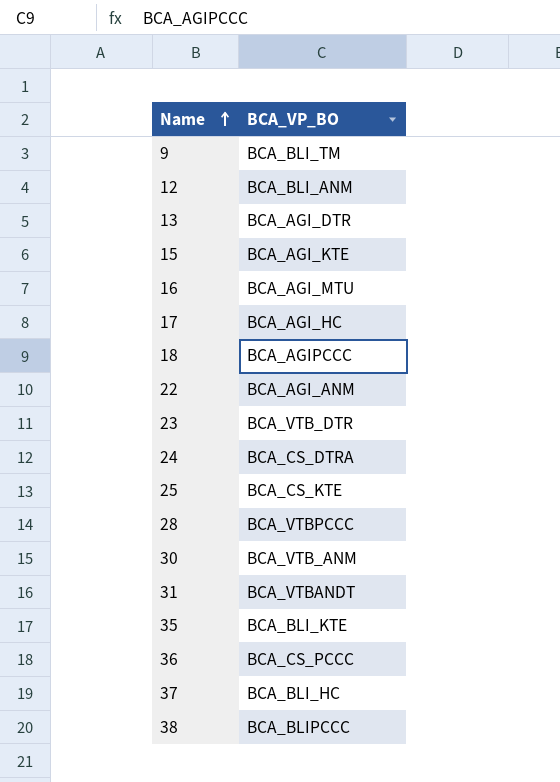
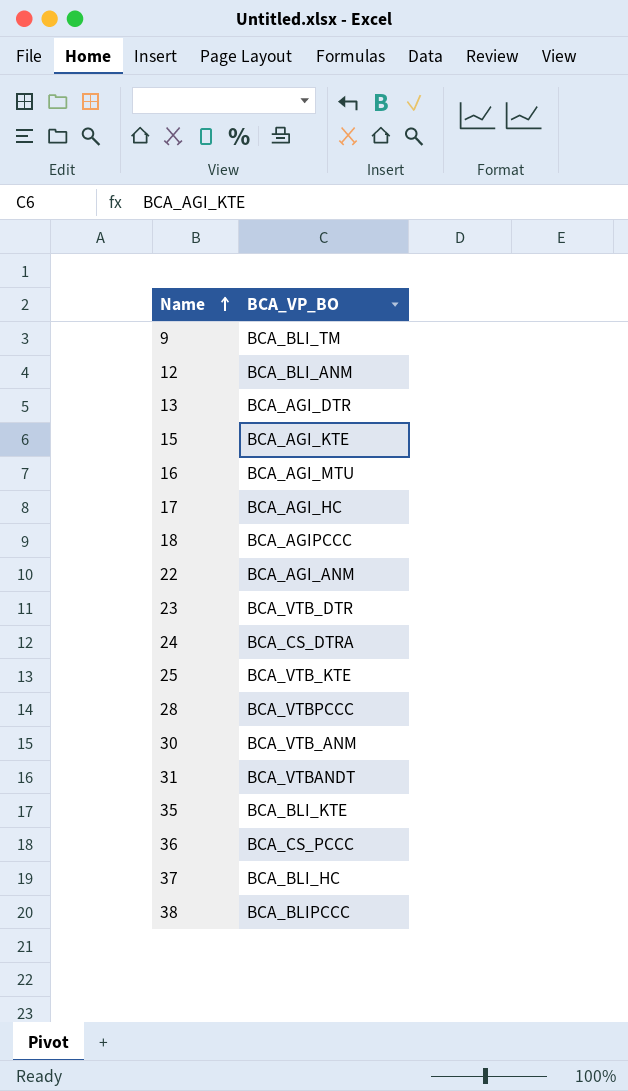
25 | BCA_VP_BO: BCA_CS_KTE -> BCA_VTB_KTE

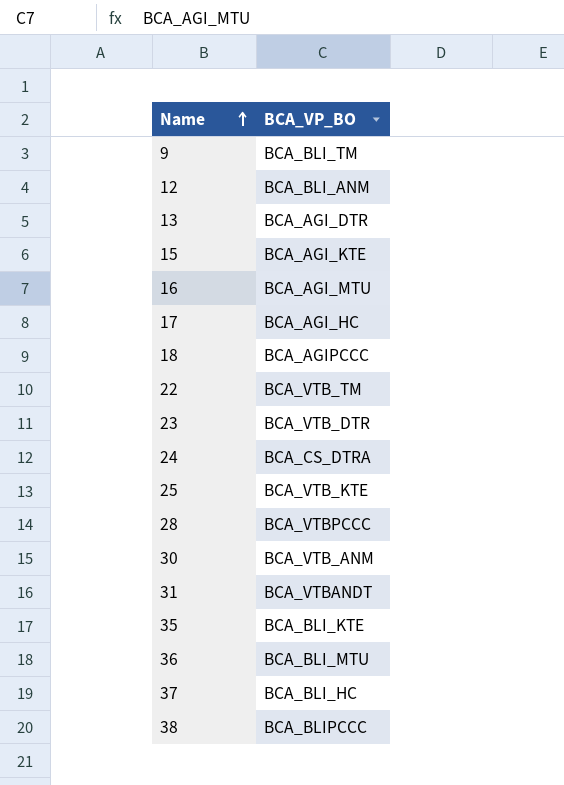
22 | BCA_VP_BO: BCA_AGI_ANM -> BCA_VTB_TM
36 | BCA_VP_BO: BCA_CS_PCCC -> BCA_BLI_MTU

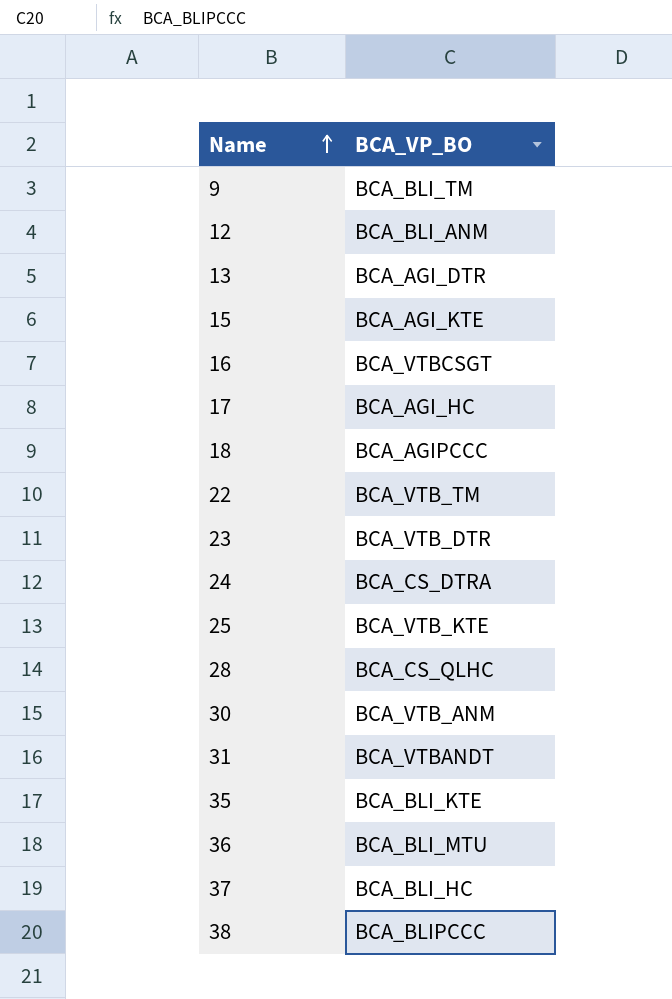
16 | BCA_VP_BO: BCA_AGI_MTU -> BCA_VTBCSGT
28 | BCA_VP_BO: BCA_VTBPCCC -> BCA_CS_QLHC

